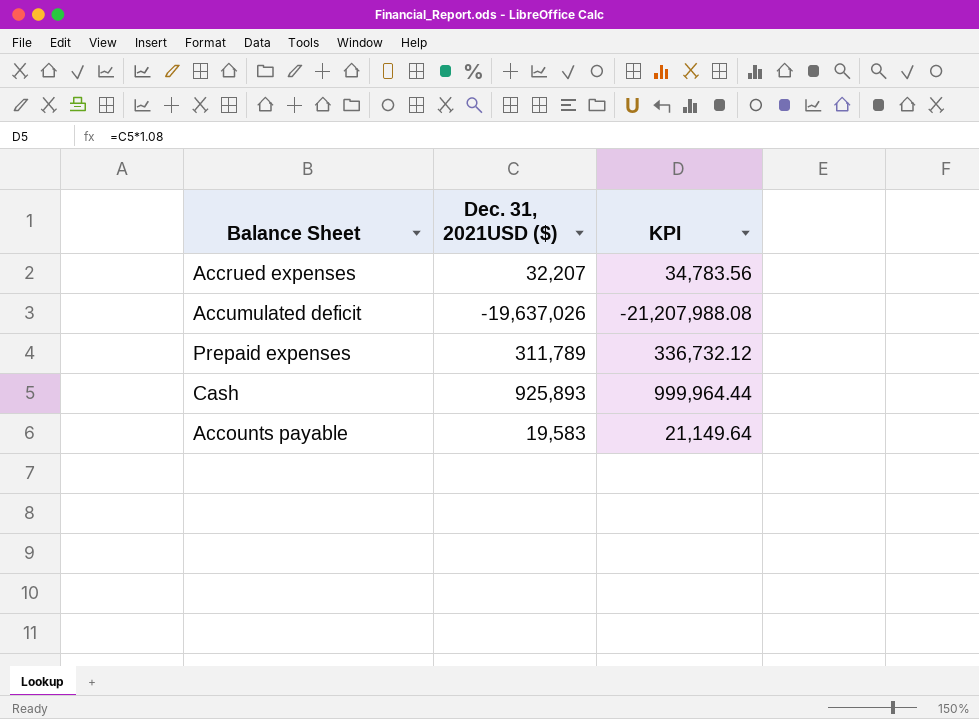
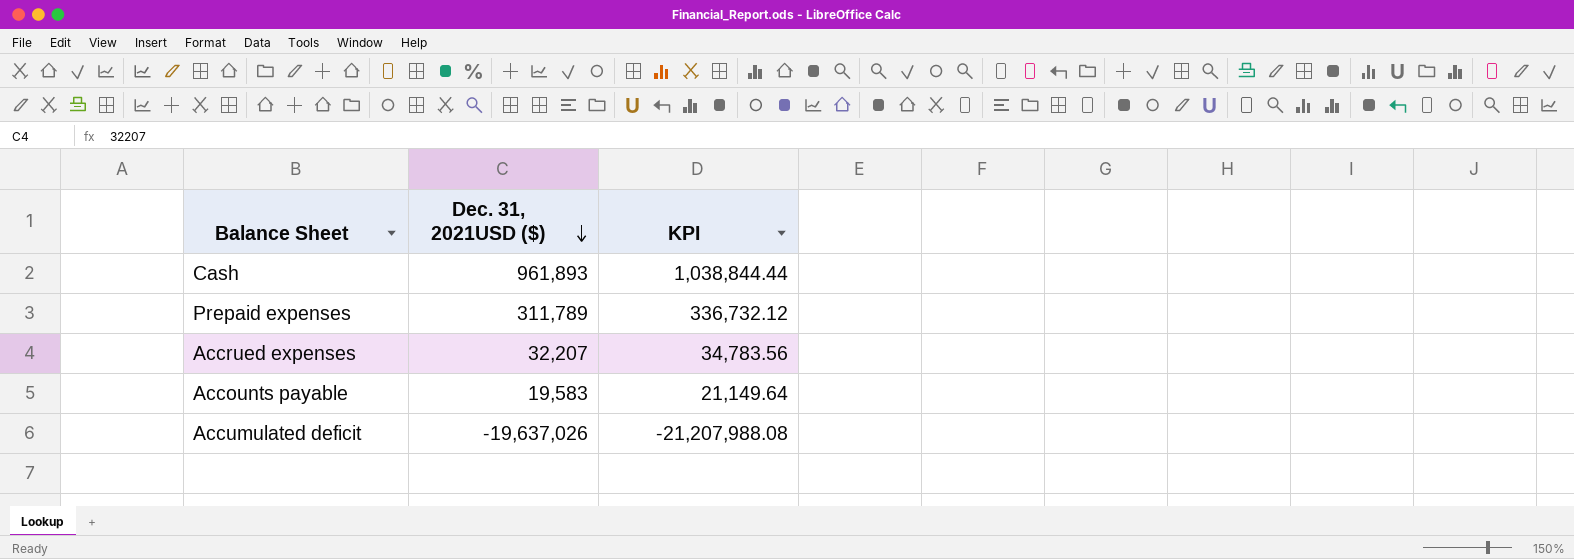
row order: none -> Dec. 31, 2021USD ($) descending
Cash | Dec. 31, 2021USD ($): 925,893 -> 961,893
Cash | KPI: 999,964.44 -> 1,038,844.44

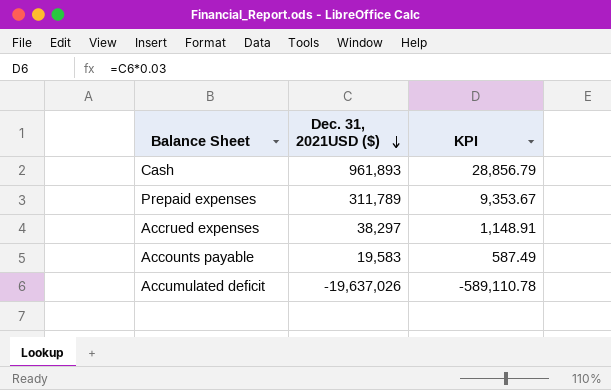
column KPI | formula: [Dec. 31, 2021USD ($)] * 1.08 -> [Dec. 31, 2021USD ($)] * 0.03
Accrued expenses | Dec. 31, 2021USD ($): 32,207 -> 38,297

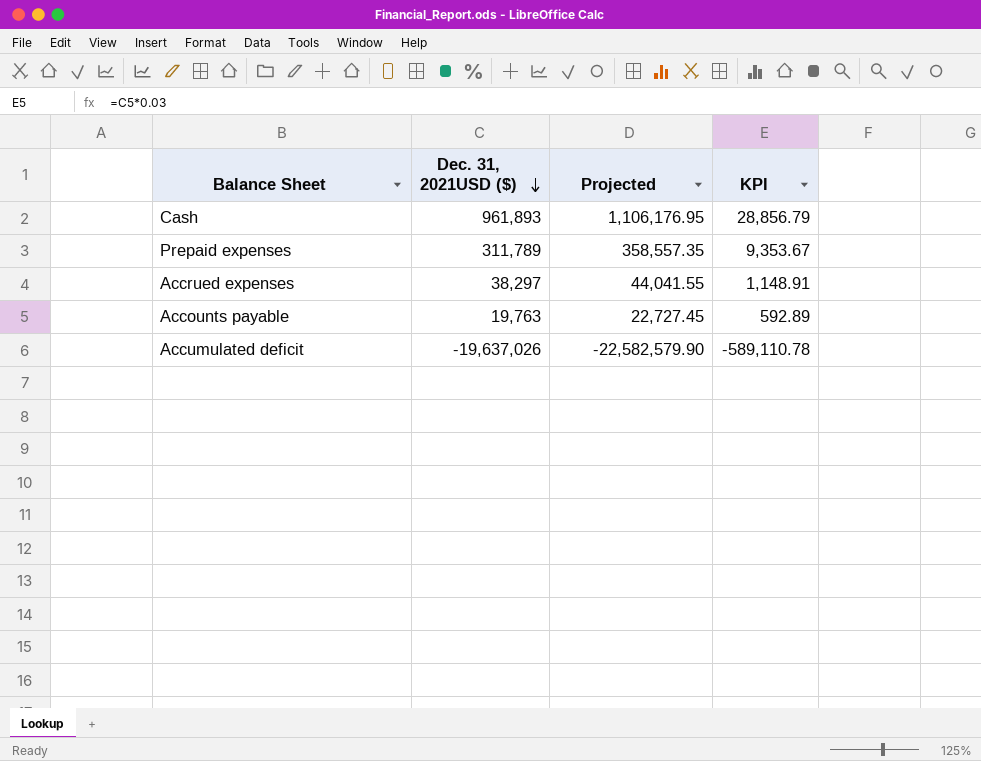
column Projected | formula: none -> [Dec. 31, 2021USD ($)] * 1.15
Accounts payable | Dec. 31, 2021USD ($): 19,583 -> 19,763
Accounts payable | KPI: 587.49 -> 592.89

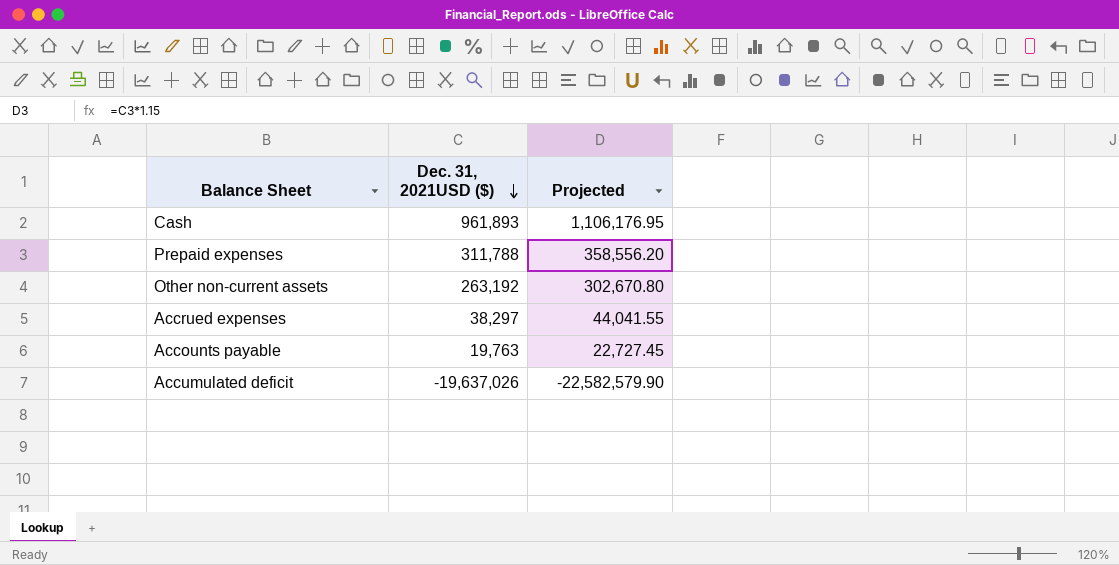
column KPI | formula: [Dec. 31, 2021USD ($)] * 0.03 -> none
Prepaid expenses | Dec. 31, 2021USD ($): 311,789 -> 311,788
Prepaid expenses | Projected: 358,557.35 -> 358,556.20
row Other non-current assets: none -> 263,192 | 302,670.80

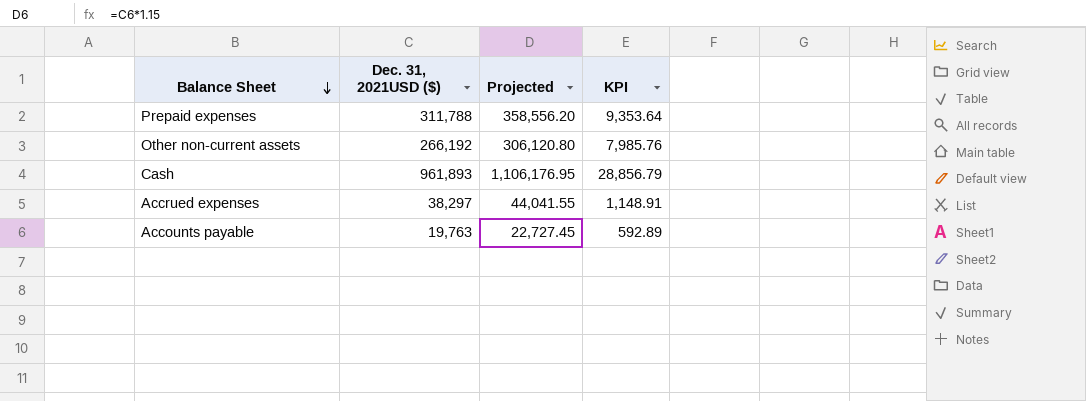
row order: Dec. 31, 2021USD ($) descending -> Balance Sheet descending
column KPI | formula: none -> [Dec. 31, 2021USD ($)] * 0.03
row Accumulated deficit: -19,637,026 | -22,582,579.90 -> none
Other non-current assets | Dec. 31, 2021USD ($): 263,192 -> 266,192
Other non-current assets | Projected: 302,670.80 -> 306,120.80

